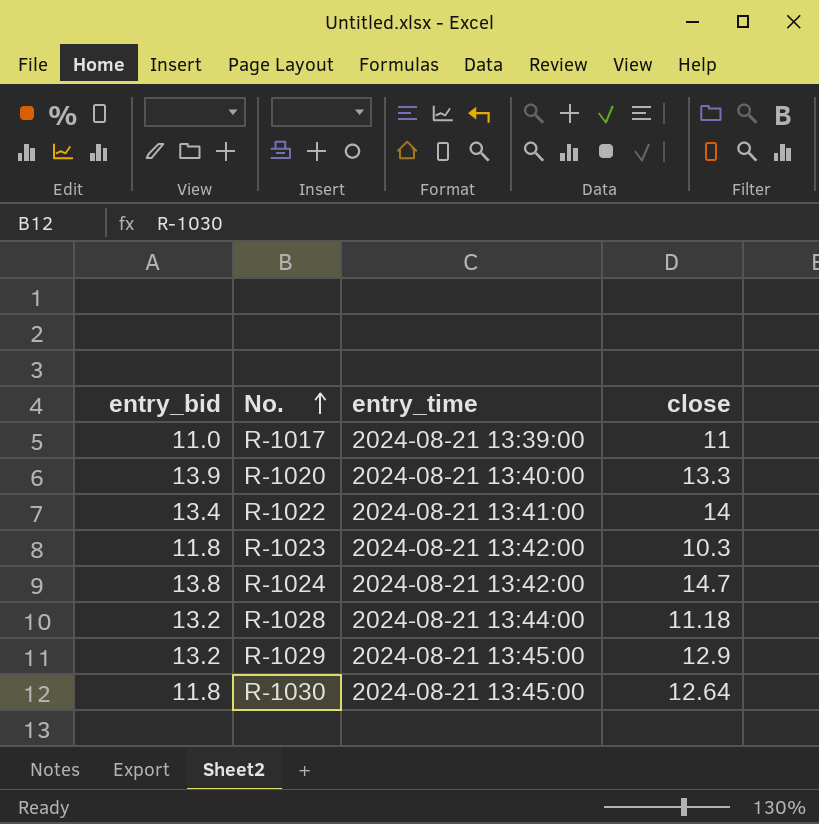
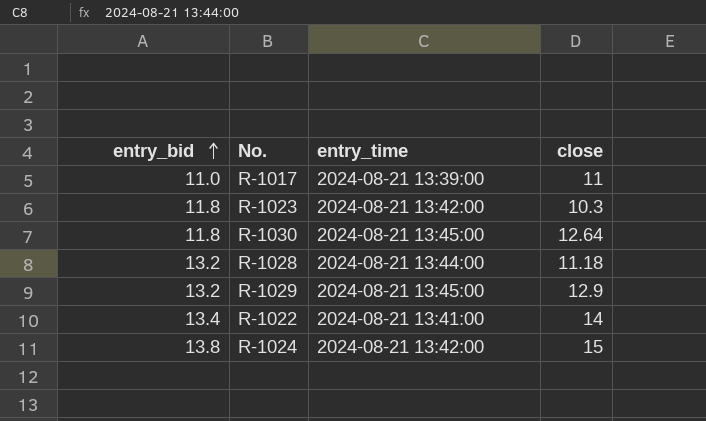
row order: No. ascending -> entry_bid ascending
row R-1020: 13.9 | 2024-08-21 13:40:00 | 13.3 -> none
R-1024 | close: 14.7 -> 15

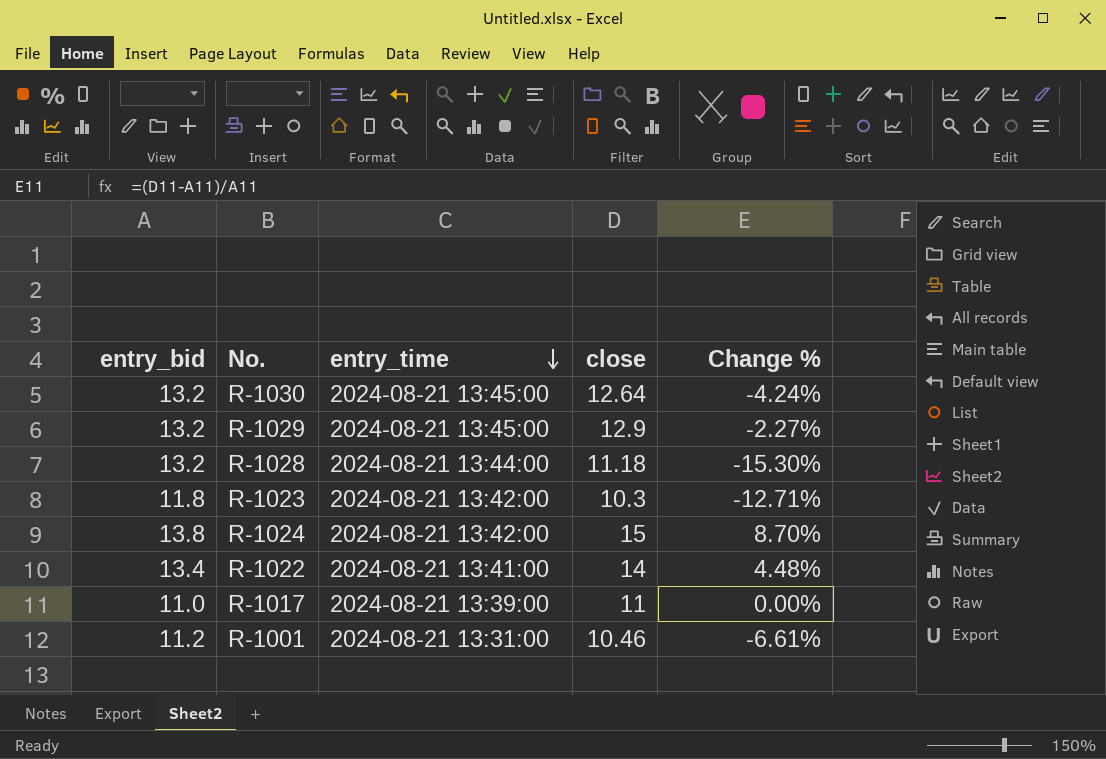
row order: entry_bid ascending -> entry_time descending
column Change % | formula: none -> ([close] - [entry_bid]) / [entry_bid]
R-1030 | entry_bid: 11.8 -> 13.2
row R-1001: none -> 11.2 | 2024-08-21 13:31:00 | 10.46 | -6.61%

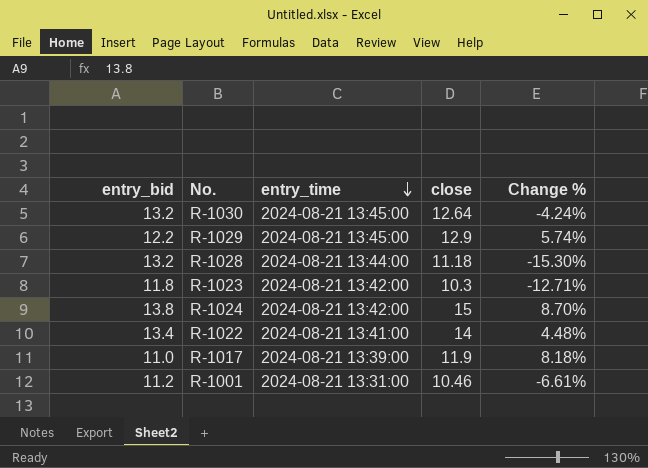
R-1029 | entry_bid: 13.2 -> 12.2
R-1029 | Change %: -2.27% -> 5.74%
R-1017 | close: 11 -> 11.9
R-1017 | Change %: 0.00% -> 8.18%

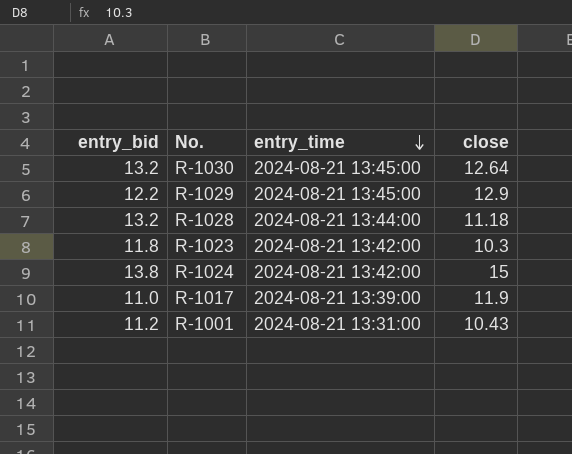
column Change % | formula: ([close] - [entry_bid]) / [entry_bid] -> none
row R-1022: 13.4 | 2024-08-21 13:41:00 | 14 | 4.48% -> none
R-1001 | close: 10.46 -> 10.43

